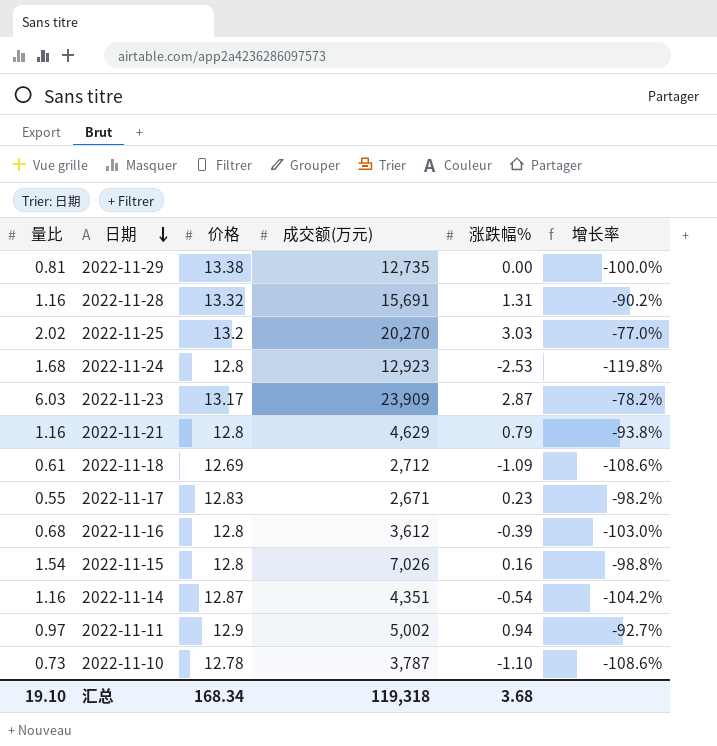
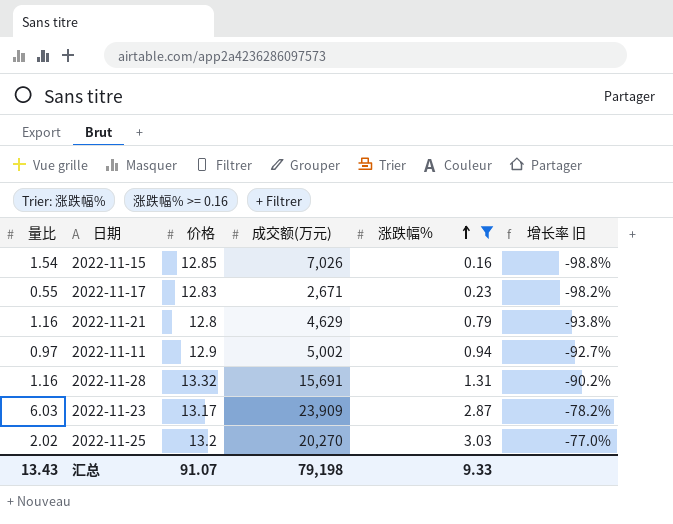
filter: none -> 涨跌幅% >= 0.16
row order: 日期 descending -> 涨跌幅% ascending
column name: 增长率 -> 增长率 旧
2022-11-15 | 价格: 12.8 -> 12.85
汇总 | 量比: 19.10 -> 13.43
汇总 | 价格: 168.34 -> 91.07
汇总 | 成交额(万元): 119,318 -> 79,198
汇总 | 涨跌幅%: 3.68 -> 9.33

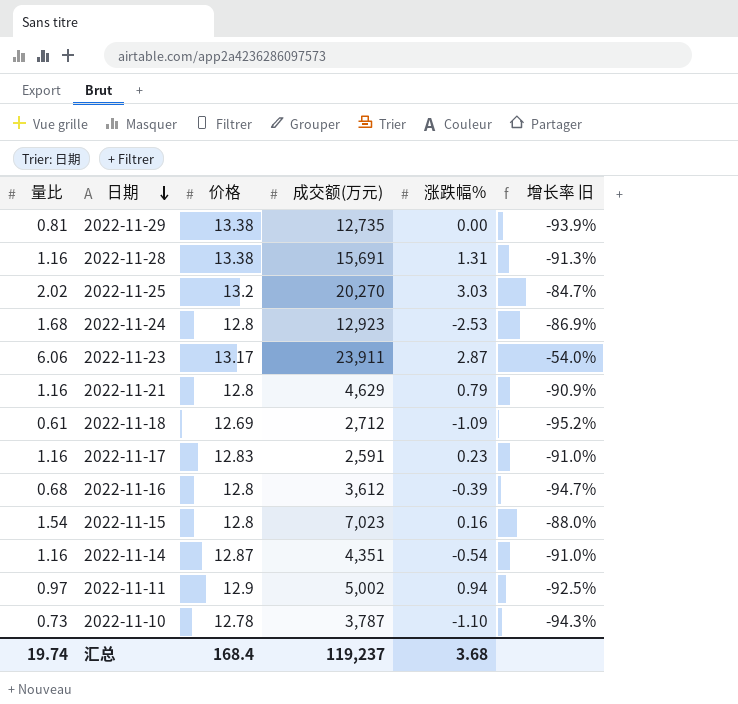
filter: 涨跌幅% >= 0.16 -> none
row order: 涨跌幅% ascending -> 日期 descending
column 增长率 旧 | formula: ([涨跌幅%] - [价格]) / [价格] -> ([量比] - [价格]) / [价格]
2022-11-28 | 价格: 13.32 -> 13.38
2022-11-23 | 量比: 6.03 -> 6.06
2022-11-23 | 成交额(万元): 23,909 -> 23,911
2022-11-17 | 量比: 0.55 -> 1.16
2022-11-17 | 成交额(万元): 2,671 -> 2,591
2022-11-15 | 价格: 12.85 -> 12.8
2022-11-15 | 成交额(万元): 7,026 -> 7,023
汇总 | 量比: 13.43 -> 19.74
汇总 | 价格: 91.07 -> 168.4
汇总 | 成交额(万元): 79,198 -> 119,237
汇总 | 涨跌幅%: 9.33 -> 3.68

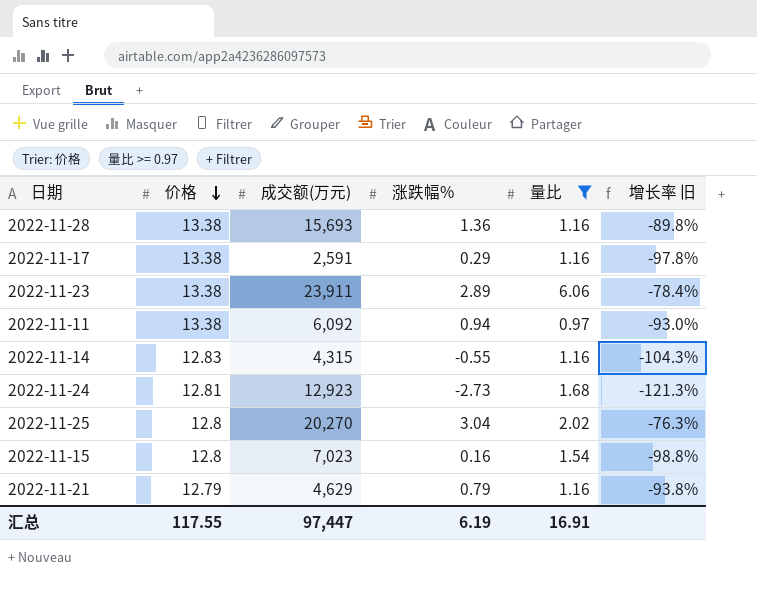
filter: none -> 量比 >= 0.97
row order: 日期 descending -> 价格 descending
column 量比 | position: 1 -> 5
column 增长率 旧 | formula: ([量比] - [价格]) / [价格] -> ([涨跌幅%] - [价格]) / [价格]
2022-11-28 | 成交额(万元): 15,691 -> 15,693
2022-11-28 | 涨跌幅%: 1.31 -> 1.36
2022-11-17 | 价格: 12.83 -> 13.38
2022-11-17 | 涨跌幅%: 0.23 -> 0.29
2022-11-23 | 价格: 13.17 -> 13.38
2022-11-23 | 涨跌幅%: 2.87 -> 2.89
2022-11-11 | 价格: 12.9 -> 13.38
2022-11-11 | 成交额(万元): 5,002 -> 6,092
2022-11-14 | 价格: 12.87 -> 12.83
2022-11-14 | 成交额(万元): 4,351 -> 4,315
2022-11-14 | 涨跌幅%: -0.54 -> -0.55
2022-11-24 | 价格: 12.8 -> 12.81
2022-11-24 | 涨跌幅%: -2.53 -> -2.73
2022-11-25 | 价格: 13.2 -> 12.8
2022-11-25 | 涨跌幅%: 3.03 -> 3.04
2022-11-21 | 价格: 12.8 -> 12.79
汇总 | 价格: 168.4 -> 117.55
汇总 | 成交额(万元): 119,237 -> 97,447
汇总 | 涨跌幅%: 3.68 -> 6.19
汇总 | 量比: 19.74 -> 16.91

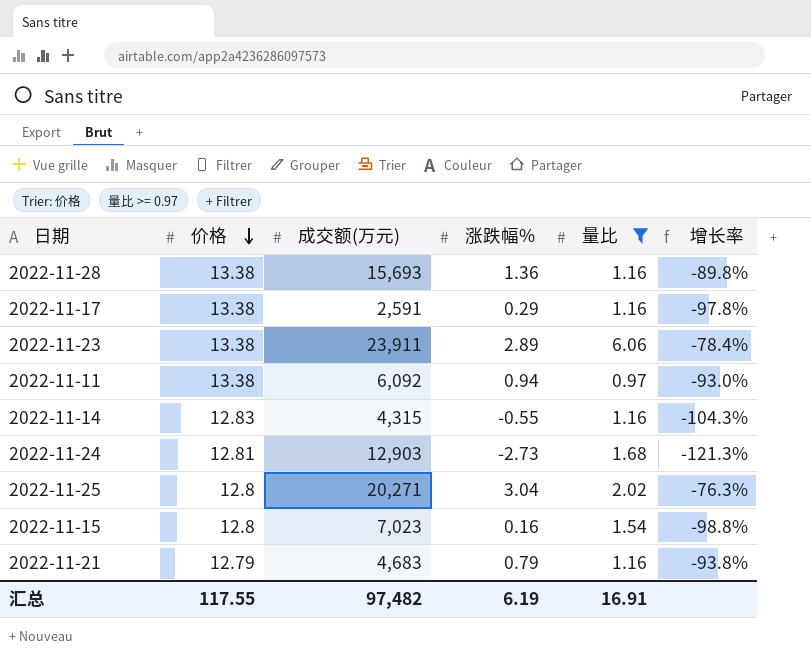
column name: 增长率 旧 -> 增长率
2022-11-24 | 成交额(万元): 12,923 -> 12,903
2022-11-25 | 成交额(万元): 20,270 -> 20,271
2022-11-21 | 成交额(万元): 4,629 -> 4,683
汇总 | 成交额(万元): 97,447 -> 97,482

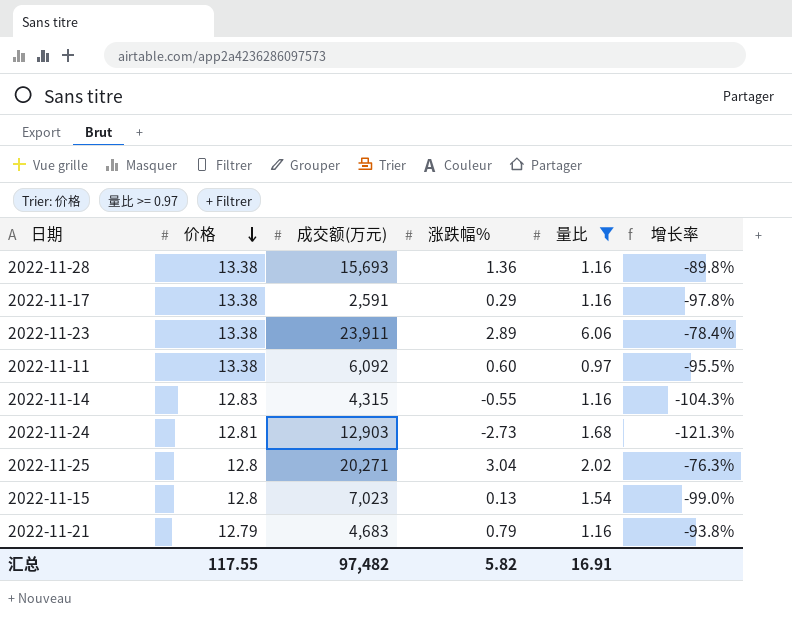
2022-11-11 | 涨跌幅%: 0.94 -> 0.60
2022-11-11 | 增长率: -93.0% -> -95.5%
2022-11-15 | 涨跌幅%: 0.16 -> 0.13
2022-11-15 | 增长率: -98.8% -> -99.0%
汇总 | 涨跌幅%: 6.19 -> 5.82

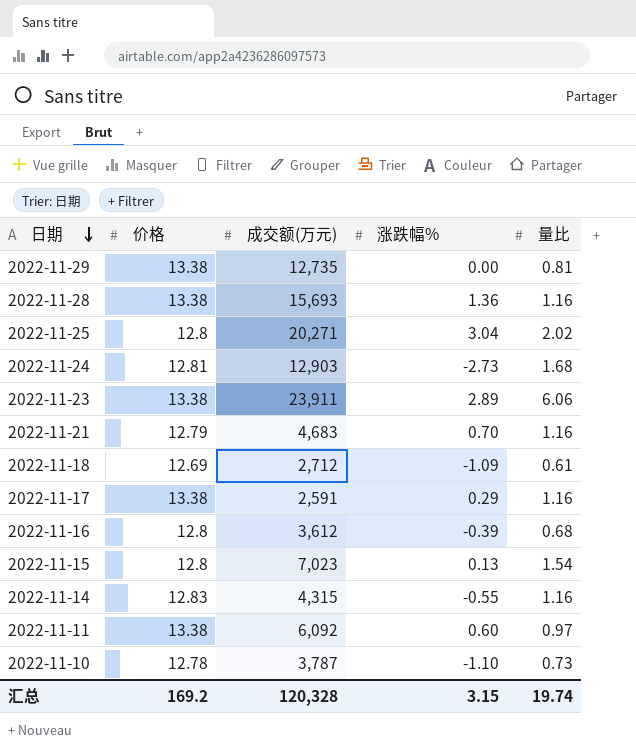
filter: 量比 >= 0.97 -> none
row order: 价格 descending -> 日期 descending
column 增长率 | formula: ([涨跌幅%] - [价格]) / [价格] -> none
2022-11-21 | 涨跌幅%: 0.79 -> 0.70
汇总 | 价格: 117.55 -> 169.2
汇总 | 成交额(万元): 97,482 -> 120,328
汇总 | 涨跌幅%: 5.82 -> 3.15
汇总 | 量比: 16.91 -> 19.74

